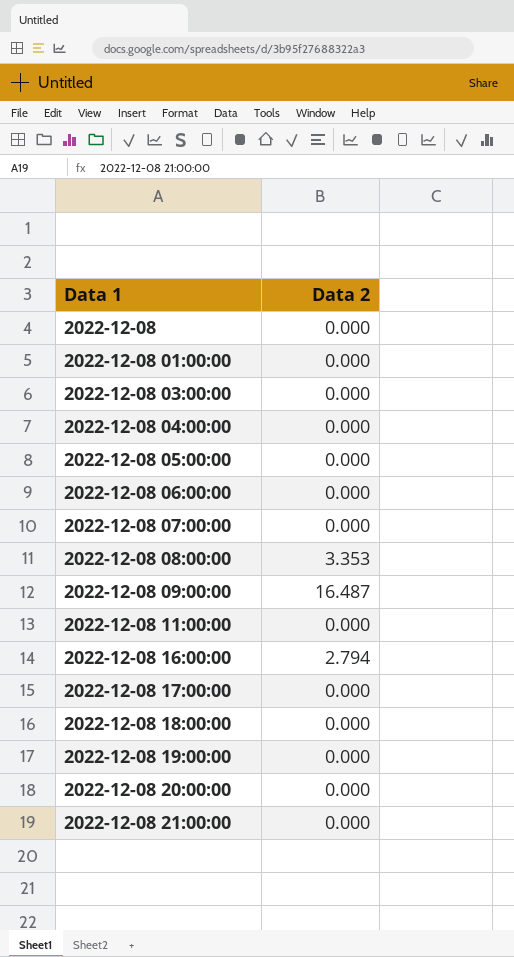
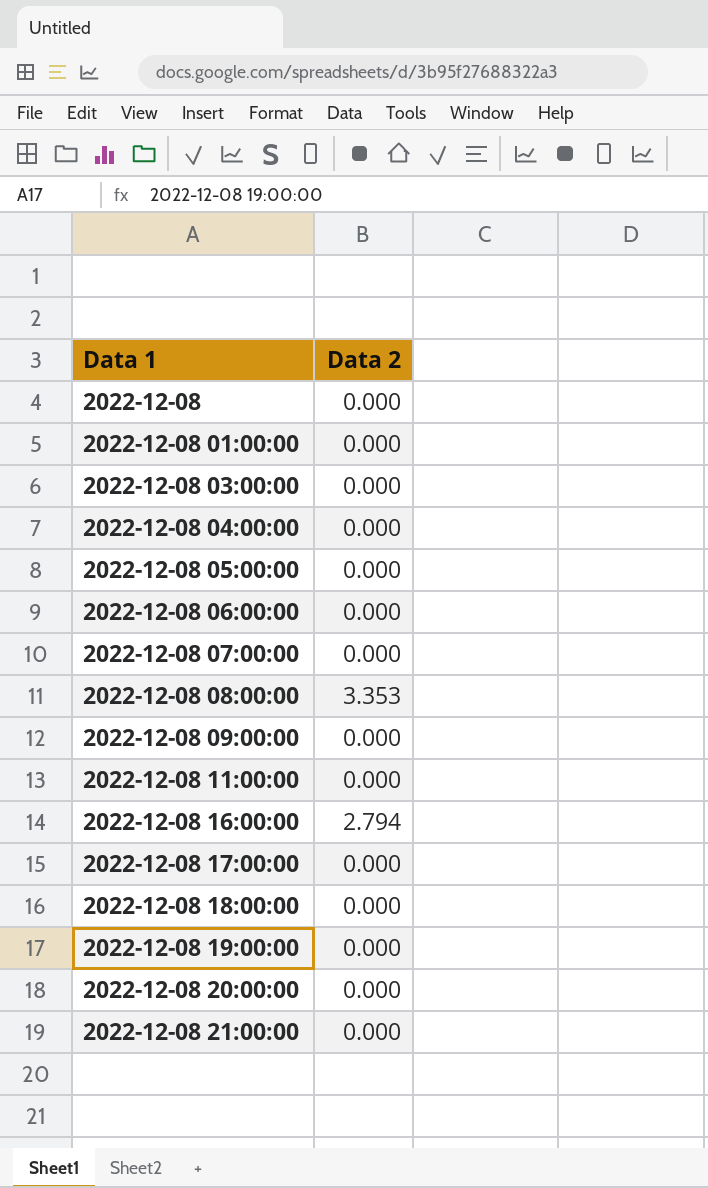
2022-12-08 09:00:00 | Data 2: 16.487 -> 0.000

